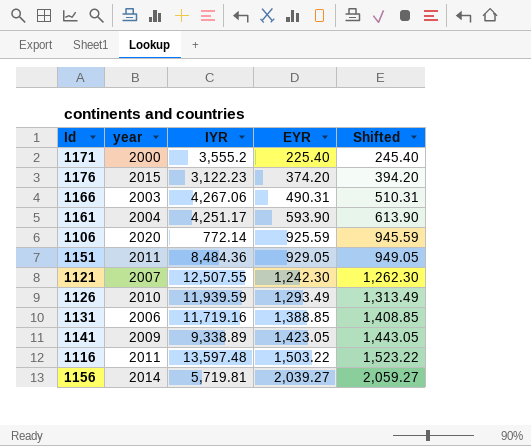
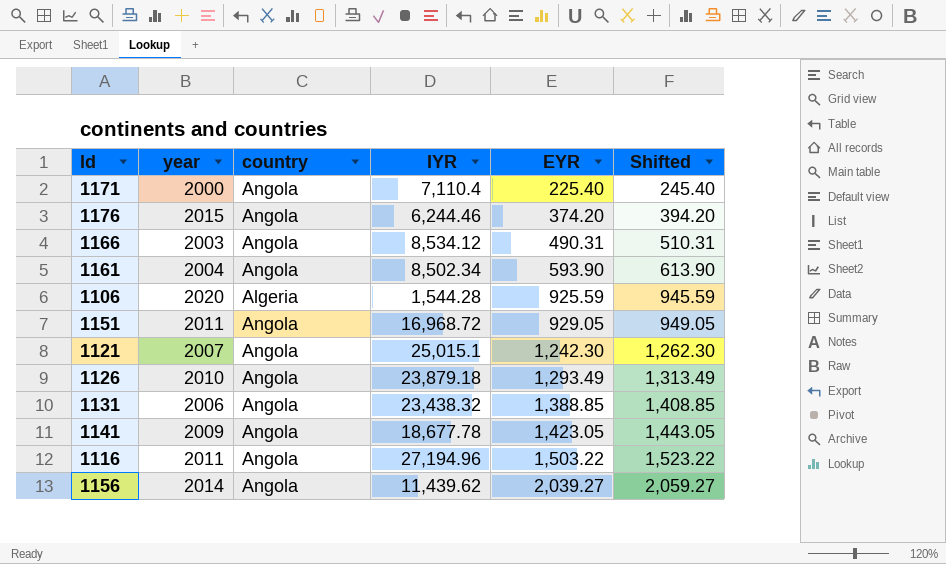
column country | position: none -> 3
1171 | IYR: 3,555.2 -> 7,110.4
1176 | IYR: 3,122.23 -> 6,244.46
1166 | IYR: 4,267.06 -> 8,534.12
1161 | IYR: 4,251.17 -> 8,502.34
1106 | IYR: 772.14 -> 1,544.28
1151 | IYR: 8,484.36 -> 16,968.72
1121 | IYR: 12,507.55 -> 25,015.1
1126 | IYR: 11,939.59 -> 23,879.18
1131 | IYR: 11,719.16 -> 23,438.32
1141 | IYR: 9,338.89 -> 18,677.78
1116 | IYR: 13,597.48 -> 27,194.96
1156 | IYR: 5,719.81 -> 11,439.62

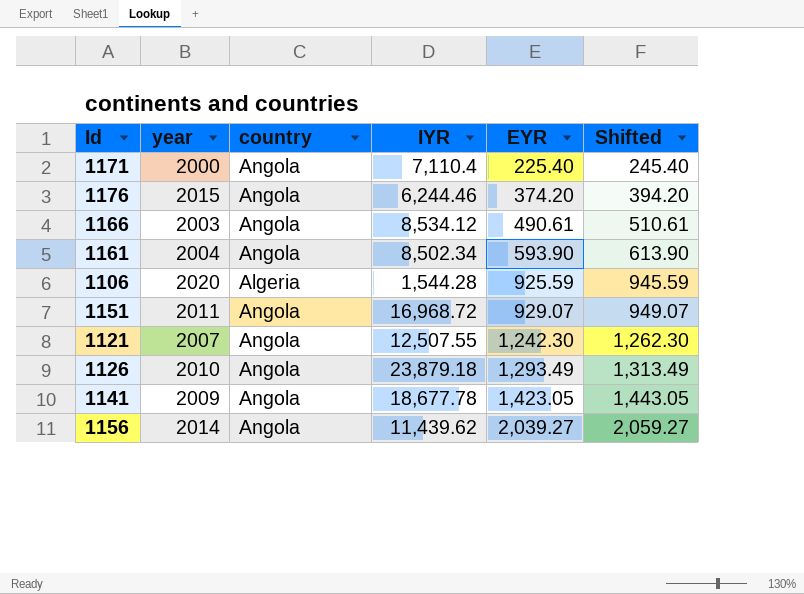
row 1131: 2006 | Angola | 23,438.32 | 1,388.85 | 1,408.85 -> none
row 1116: 2011 | Angola | 27,194.96 | 1,503.22 | 1,523.22 -> none
1166 | EYR: 490.31 -> 490.61
1166 | Shifted: 510.31 -> 510.61
1151 | EYR: 929.05 -> 929.07
1151 | Shifted: 949.05 -> 949.07
1121 | IYR: 25,015.1 -> 12,507.55

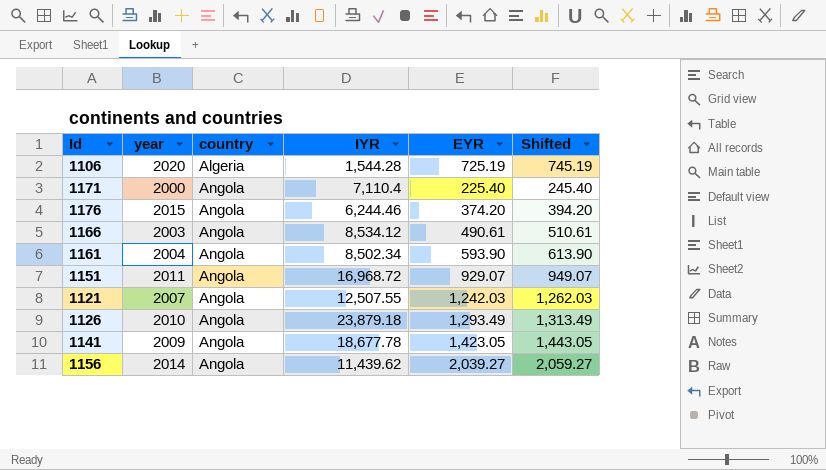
row order: EYR ascending -> country ascending
1106 | EYR: 925.59 -> 725.19
1106 | Shifted: 945.59 -> 745.19
1121 | EYR: 1,242.30 -> 1,242.03
1121 | Shifted: 1,262.30 -> 1,262.03

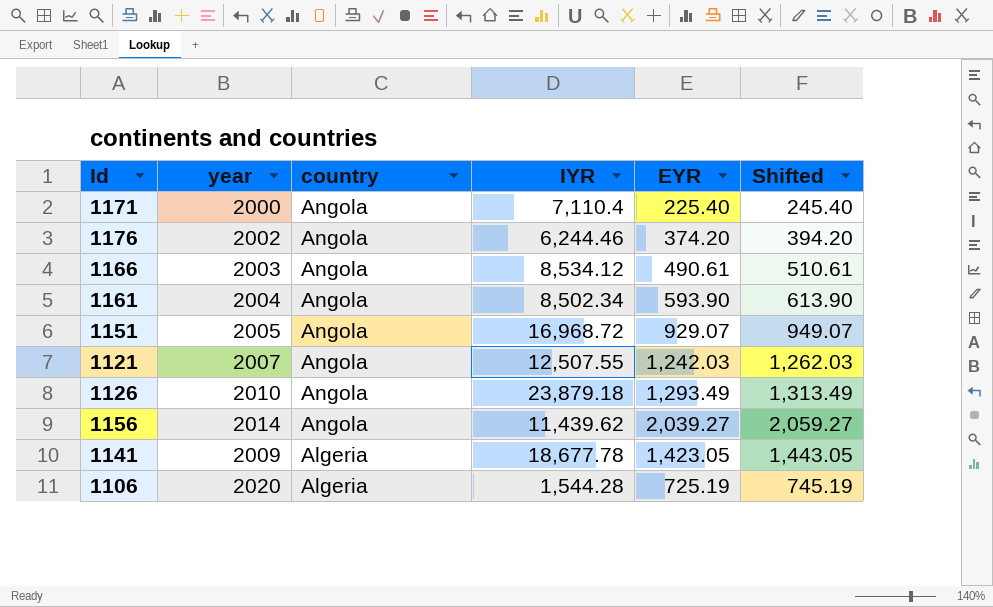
row order: country ascending -> country descending
1176 | year: 2015 -> 2002
1151 | year: 2011 -> 2005
1141 | country: Angola -> Algeria

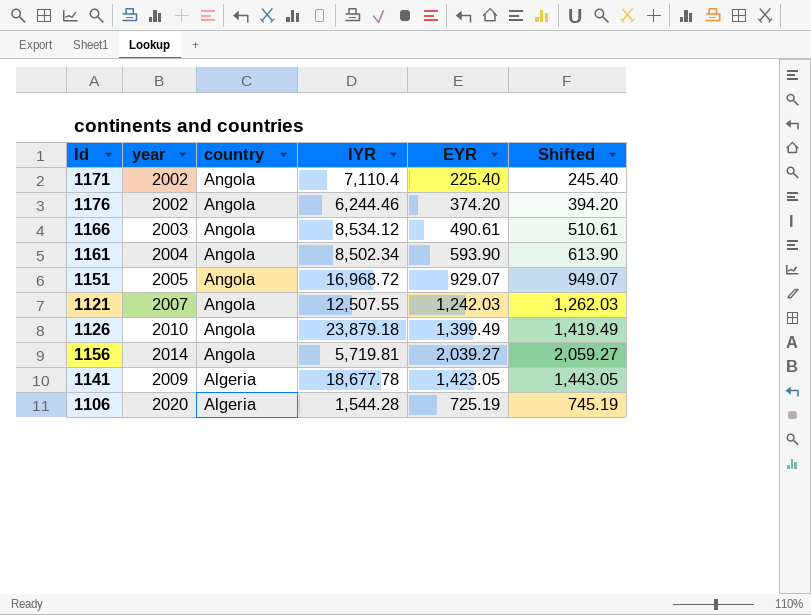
1171 | year: 2000 -> 2002
1126 | EYR: 1,293.49 -> 1,399.49
1126 | Shifted: 1,313.49 -> 1,419.49
1156 | IYR: 11,439.62 -> 5,719.81

